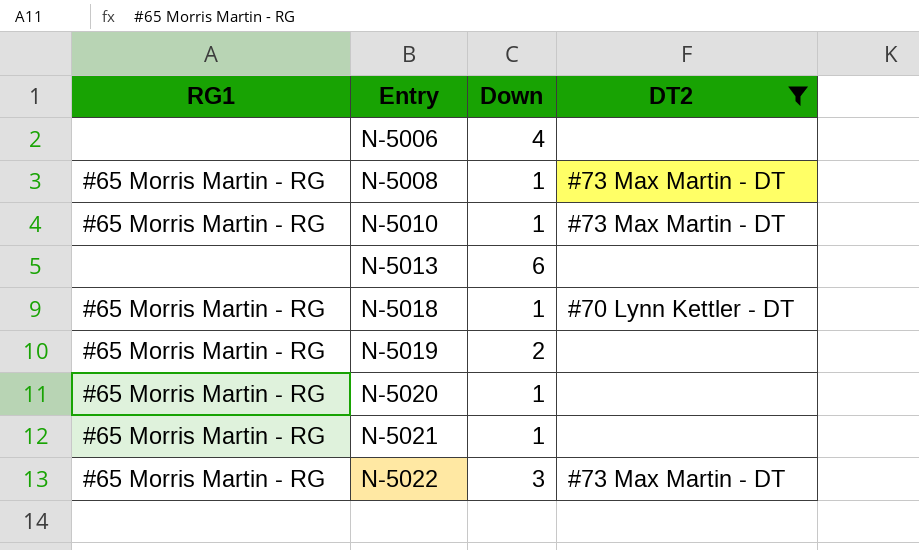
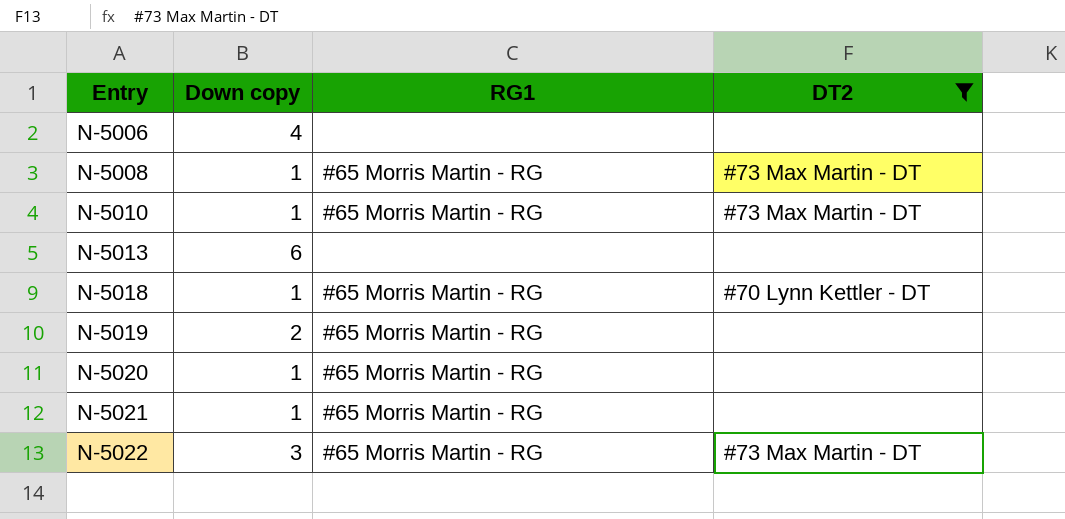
column name: Down -> Down copy
column RG1 | position: 1 -> 3

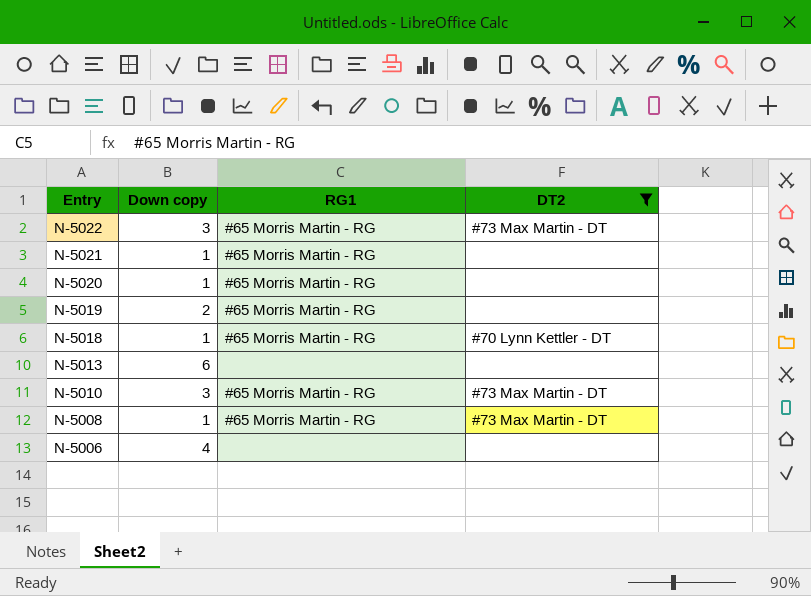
row order: Entry ascending -> Entry descending
N-5010 | Down copy: 1 -> 3

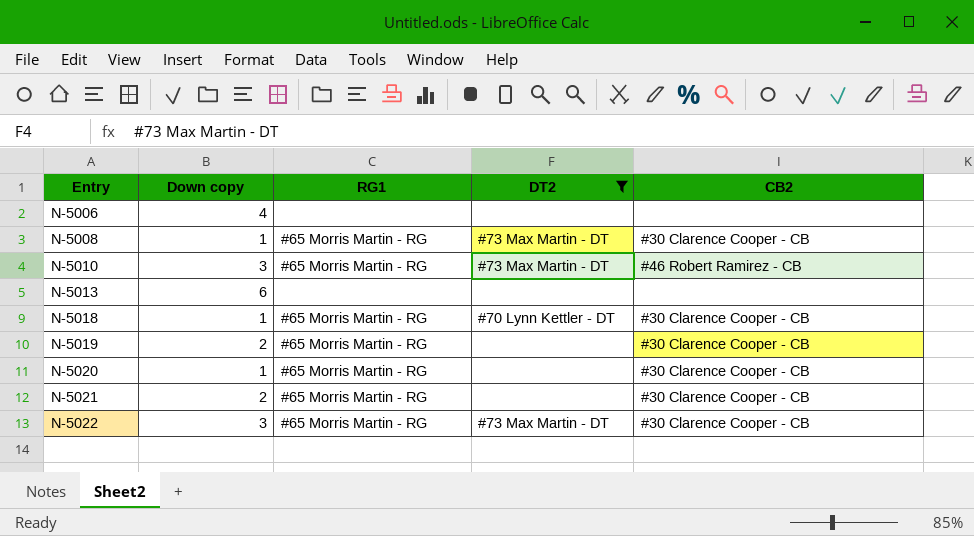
row order: Entry descending -> Entry ascending
column CB2 | position: none -> 5
N-5021 | Down copy: 1 -> 2

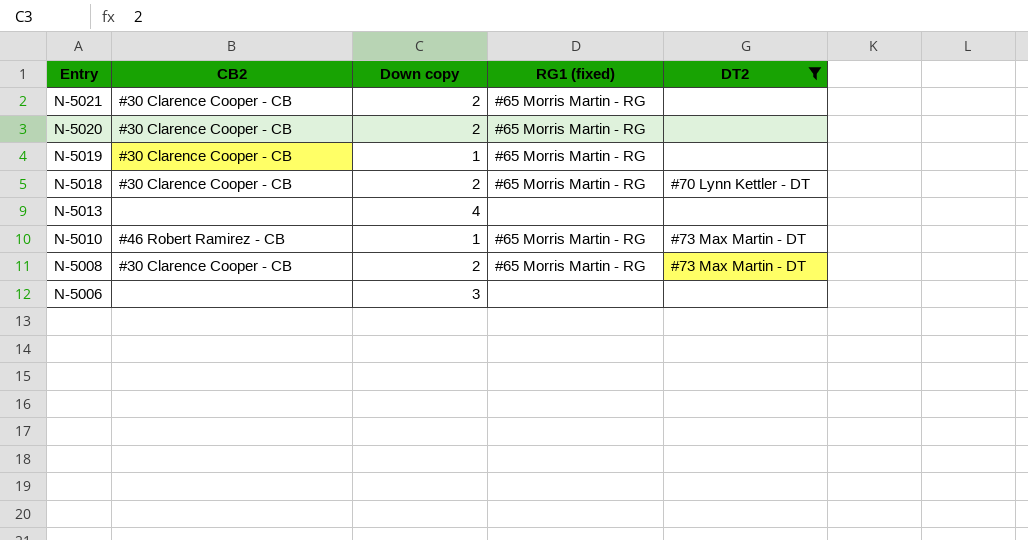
row order: Entry ascending -> Entry descending
column CB2 | position: 5 -> 2
column name: RG1 -> RG1 (fixed)
row N-5022: 3 | #65 Morris Martin - RG | #73 Max Martin - DT | #30 Clarence Cooper - CB -> none
N-5020 | Down copy: 1 -> 2
N-5019 | Down copy: 2 -> 1
N-5018 | Down copy: 1 -> 2
N-5013 | Down copy: 6 -> 4
N-5010 | Down copy: 3 -> 1
N-5008 | Down copy: 1 -> 2
N-5006 | Down copy: 4 -> 3

